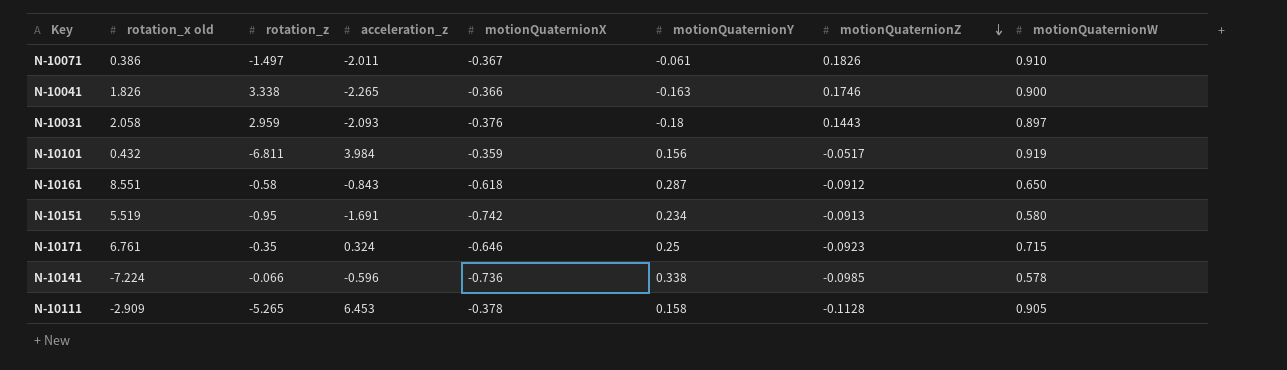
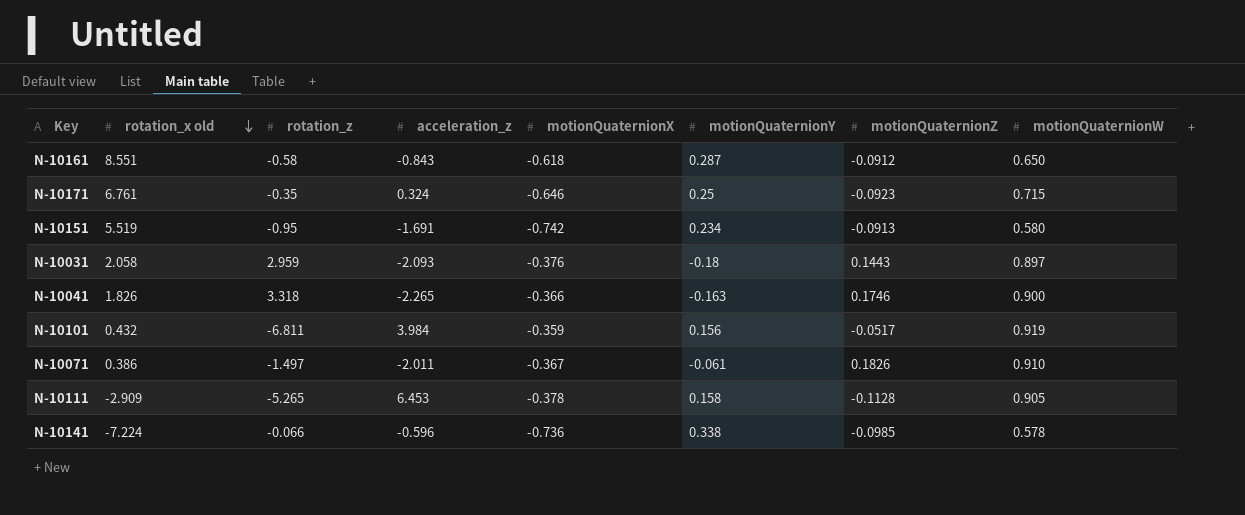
row order: motionQuaternionZ descending -> rotation_x old descending
N-10041 | rotation_z: 3.338 -> 3.318

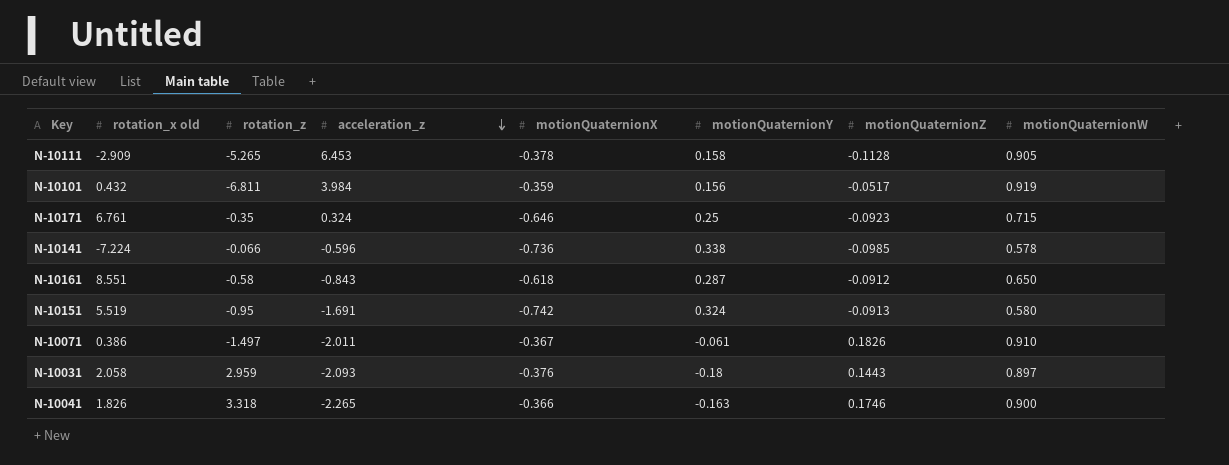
row order: rotation_x old descending -> acceleration_z descending
N-10151 | motionQuaternionY: 0.234 -> 0.324

